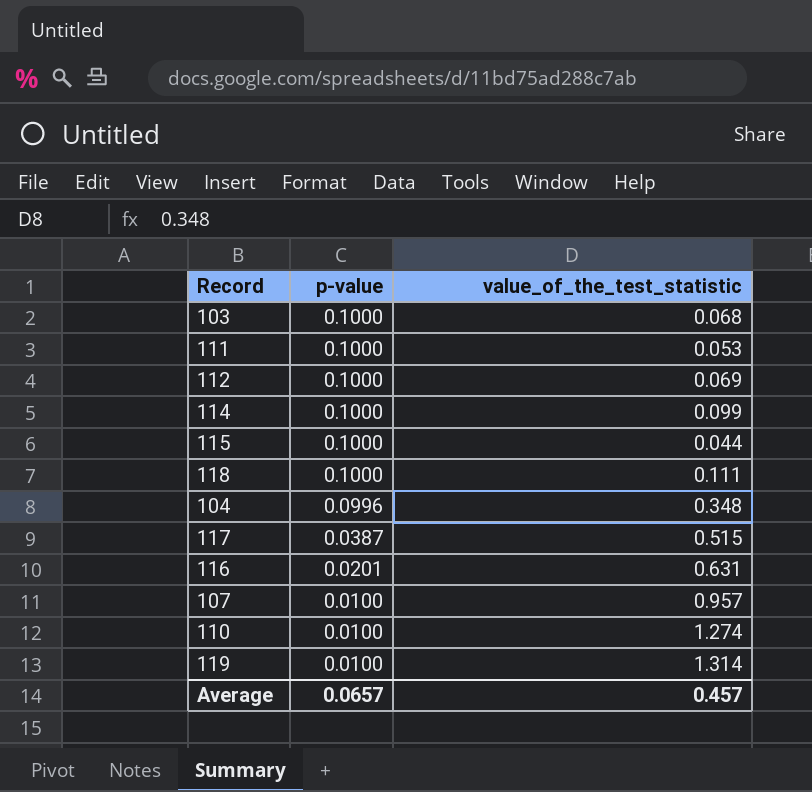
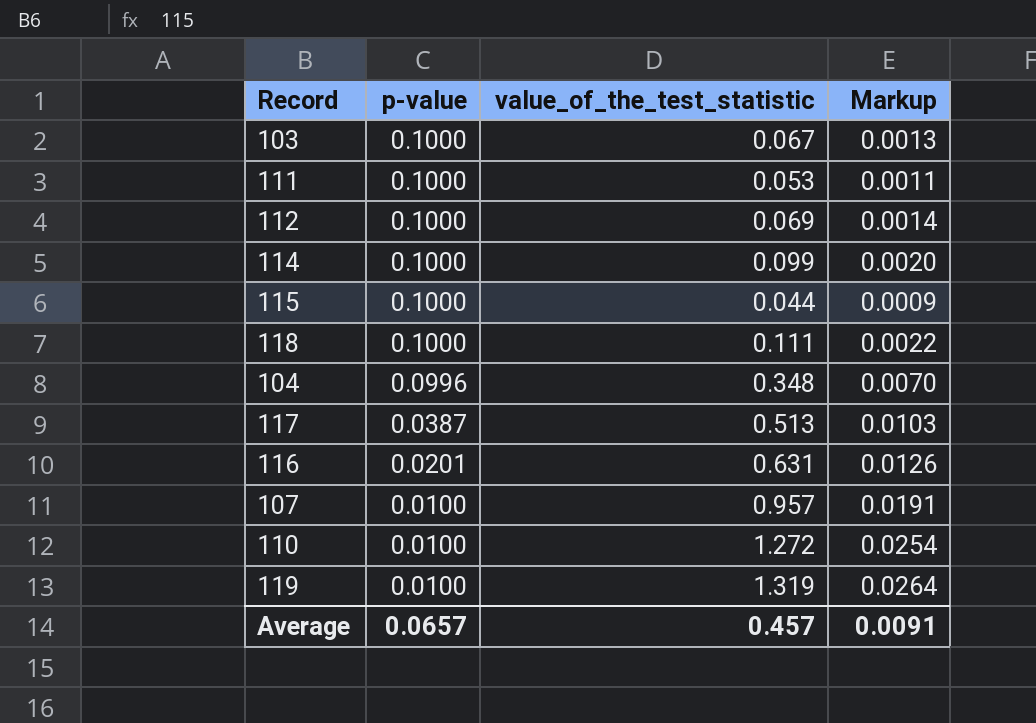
column Markup | formula: none -> [value_of_the_test_statistic] * 0.02
103 | value_of_the_test_statistic: 0.068 -> 0.067
117 | value_of_the_test_statistic: 0.515 -> 0.513
110 | value_of_the_test_statistic: 1.274 -> 1.272
119 | value_of_the_test_statistic: 1.314 -> 1.319

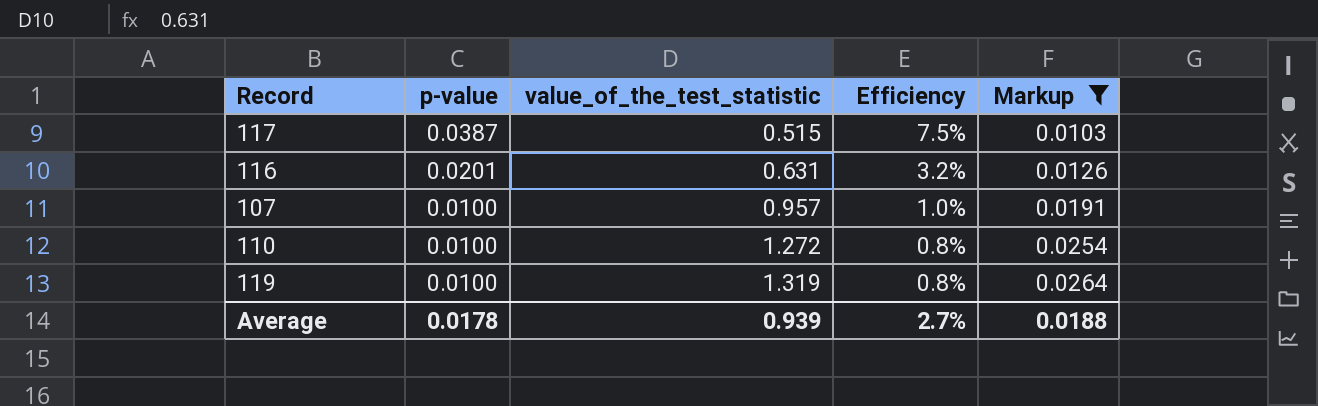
filter: none -> Markup >= 0.0103
column Efficiency | formula: none -> [p-value] / [value_of_the_test_statistic]
117 | value_of_the_test_statistic: 0.513 -> 0.515
Average | p-value: 0.0657 -> 0.0178
Average | value_of_the_test_statistic: 0.457 -> 0.939
Average | Markup: 0.0091 -> 0.0188

